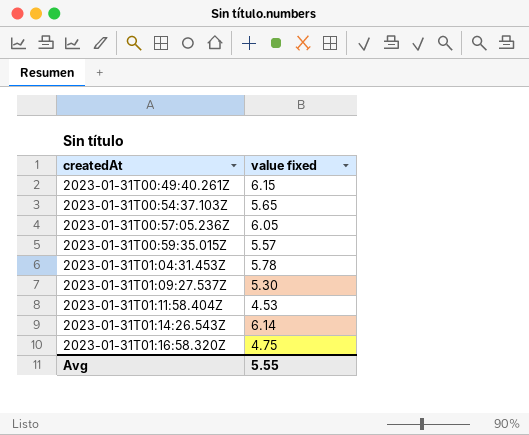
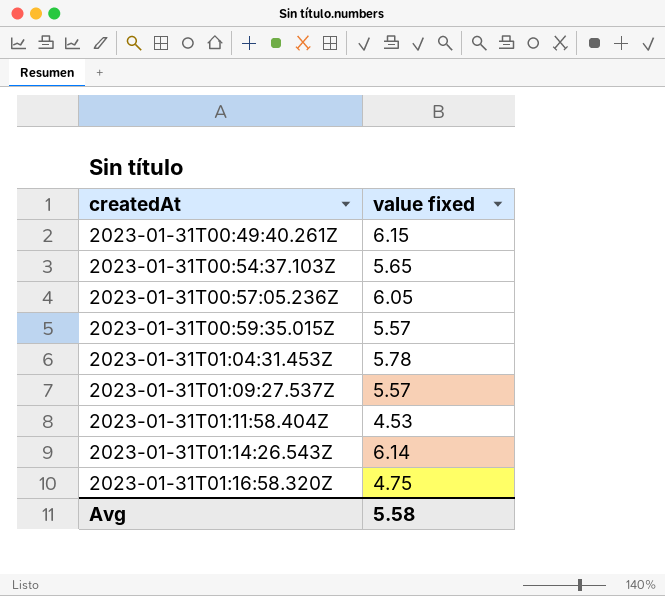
2023-01-31T01:09:27.537Z | value fixed: 5.30 -> 5.57
Avg | value fixed: 5.55 -> 5.58

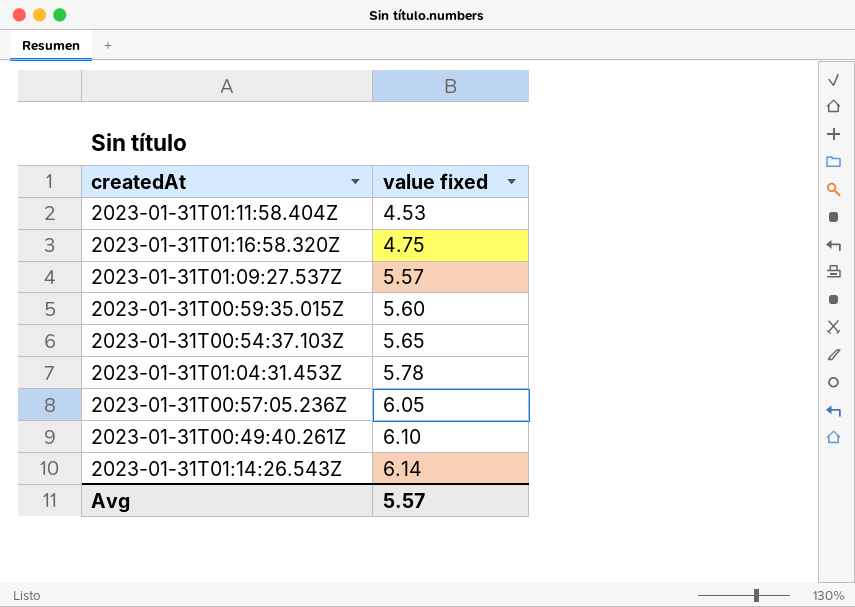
row order: createdAt ascending -> value fixed ascending
2023-01-31T00:59:35.015Z | value fixed: 5.57 -> 5.60
2023-01-31T00:49:40.261Z | value fixed: 6.15 -> 6.10
Avg | value fixed: 5.58 -> 5.57

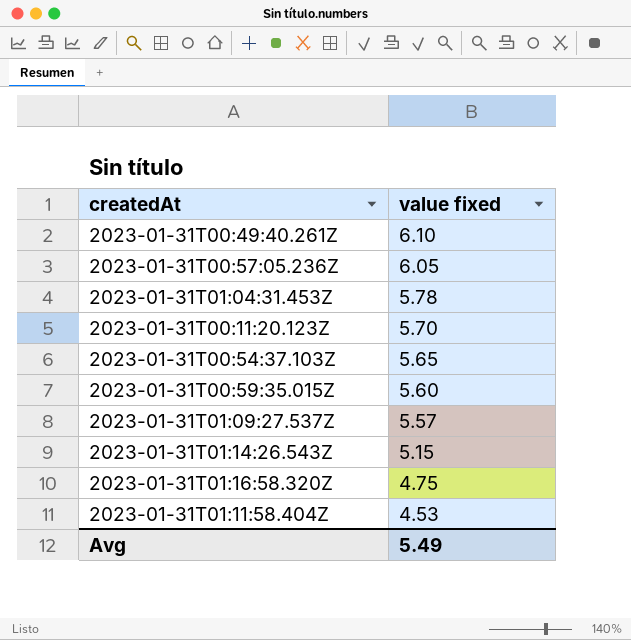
row order: value fixed ascending -> value fixed descending
row 2023-01-31T00:11:20.123Z: none -> 5.70
2023-01-31T01:14:26.543Z | value fixed: 6.14 -> 5.15
Avg | value fixed: 5.57 -> 5.49

